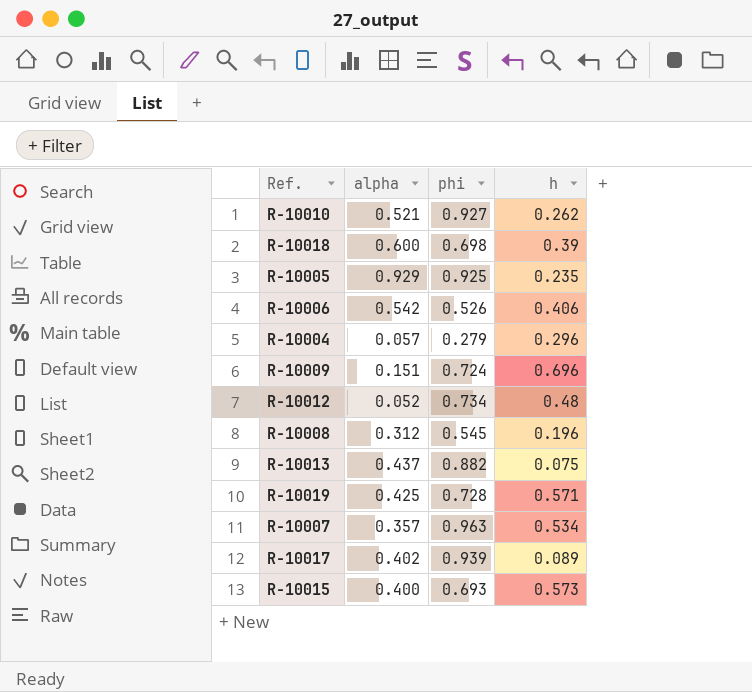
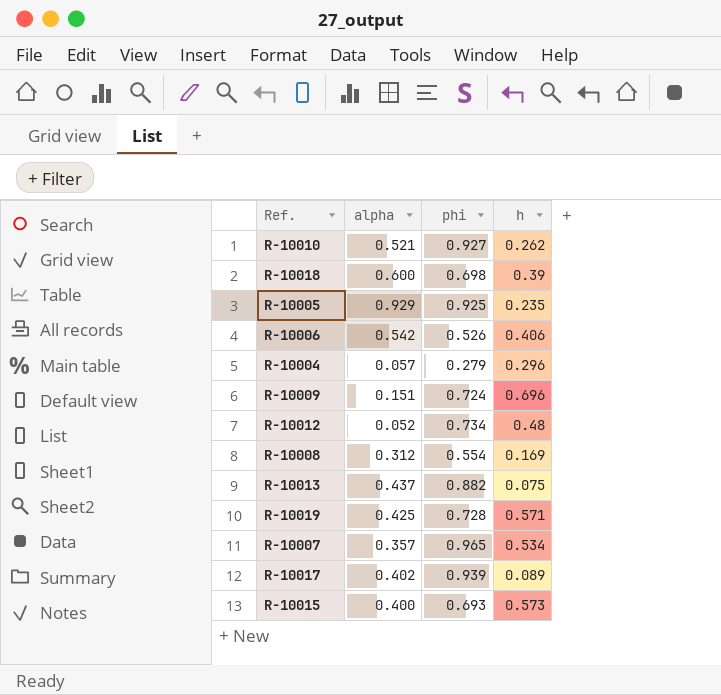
R-10008 | phi: 0.545 -> 0.554
R-10008 | h: 0.196 -> 0.169
R-10007 | phi: 0.963 -> 0.965

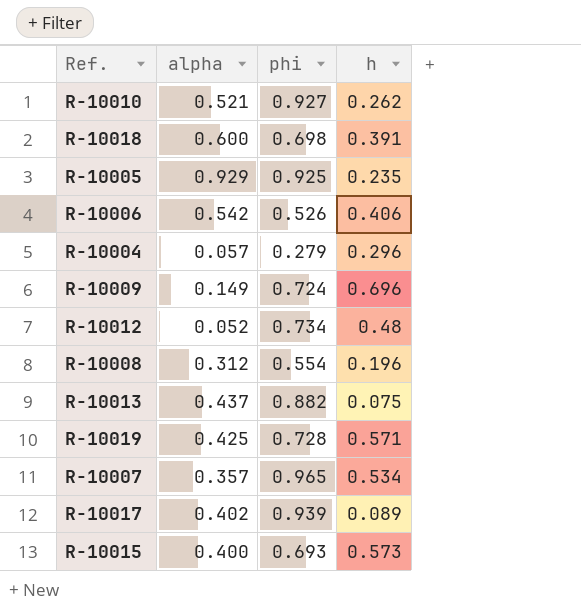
R-10018 | h: 0.39 -> 0.391
R-10009 | alpha: 0.151 -> 0.149
R-10008 | h: 0.169 -> 0.196

